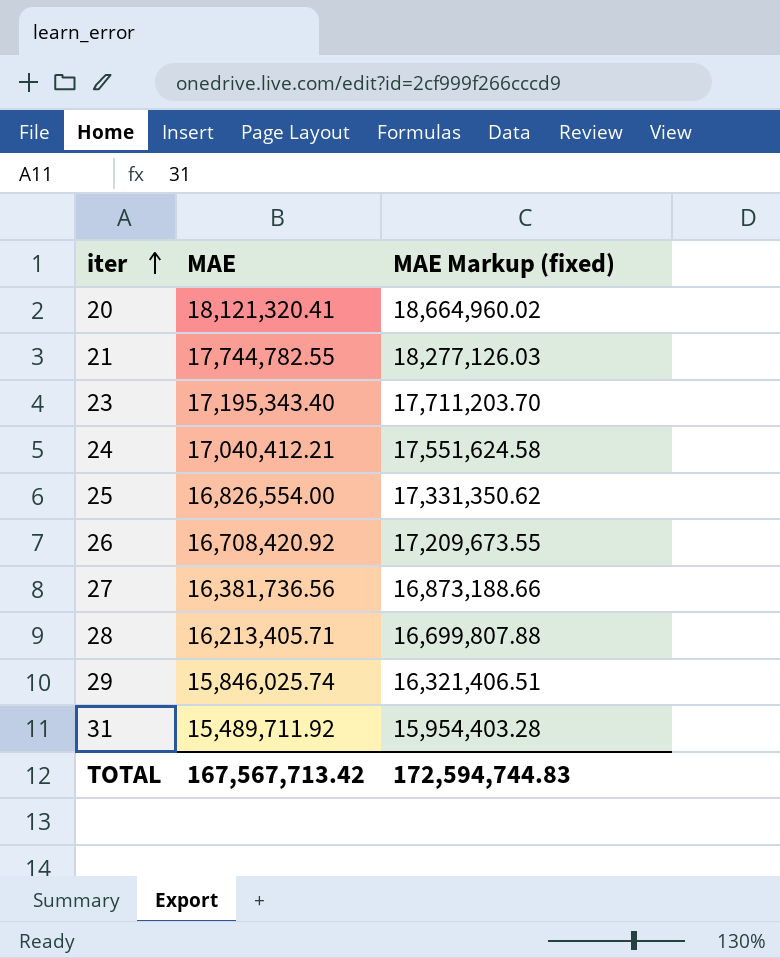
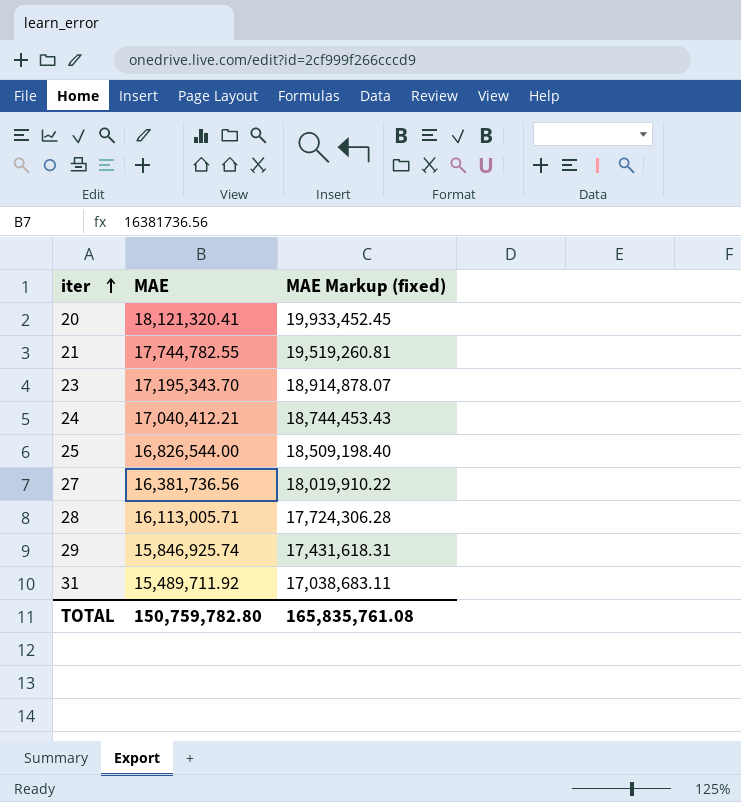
column MAE Markup (fixed) | formula: [MAE] * 1.03 -> [MAE] * 1.1
row 26: 16,708,420.92 | 17,209,673.55 -> none
23 | MAE: 17,195,343.40 -> 17,195,343.70
25 | MAE: 16,826,554.00 -> 16,826,544.00
28 | MAE: 16,213,405.71 -> 16,113,005.71
29 | MAE: 15,846,025.74 -> 15,846,925.74
TOTAL | MAE: 167,567,713.42 -> 150,759,782.80
TOTAL | MAE Markup (fixed): 172,594,744.83 -> 165,835,761.08

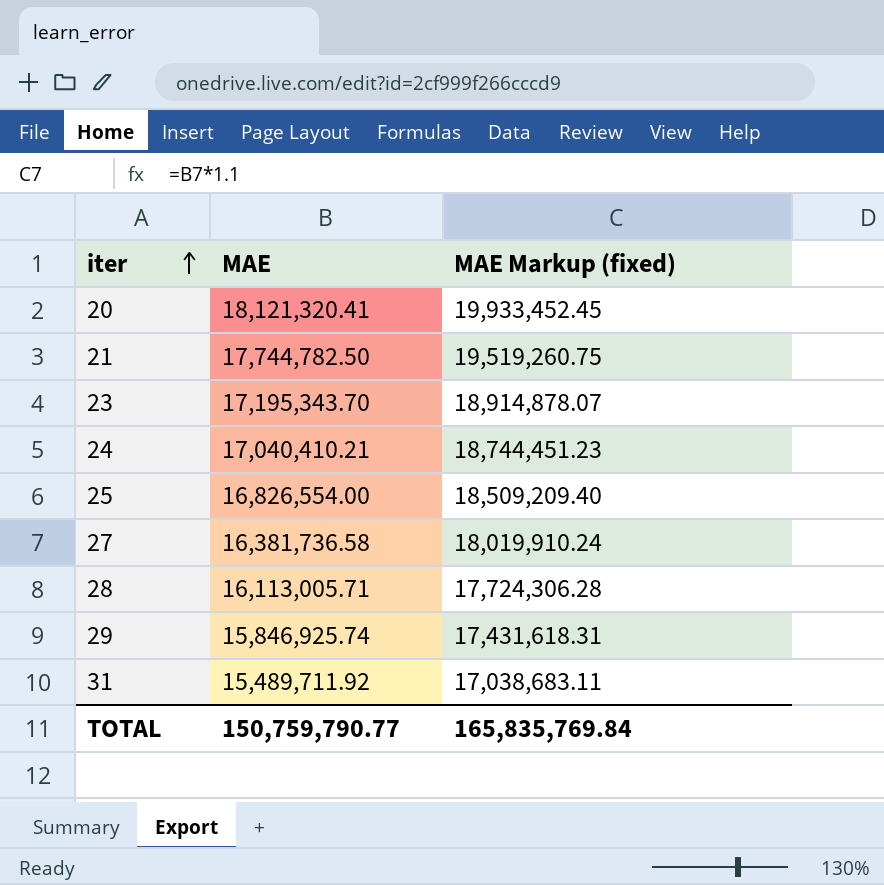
21 | MAE: 17,744,782.55 -> 17,744,782.50
21 | MAE Markup (fixed): 19,519,260.81 -> 19,519,260.75
24 | MAE: 17,040,412.21 -> 17,040,410.21
24 | MAE Markup (fixed): 18,744,453.43 -> 18,744,451.23
25 | MAE: 16,826,544.00 -> 16,826,554.00
25 | MAE Markup (fixed): 18,509,198.40 -> 18,509,209.40
27 | MAE: 16,381,736.56 -> 16,381,736.58
27 | MAE Markup (fixed): 18,019,910.22 -> 18,019,910.24
TOTAL | MAE: 150,759,782.80 -> 150,759,790.77
TOTAL | MAE Markup (fixed): 165,835,761.08 -> 165,835,769.84

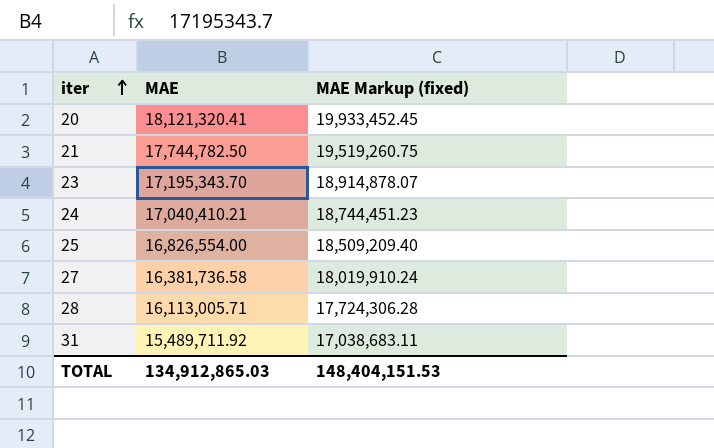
row 29: 15,846,925.74 | 17,431,618.31 -> none
TOTAL | MAE: 150,759,790.77 -> 134,912,865.03
TOTAL | MAE Markup (fixed): 165,835,769.84 -> 148,404,151.53

